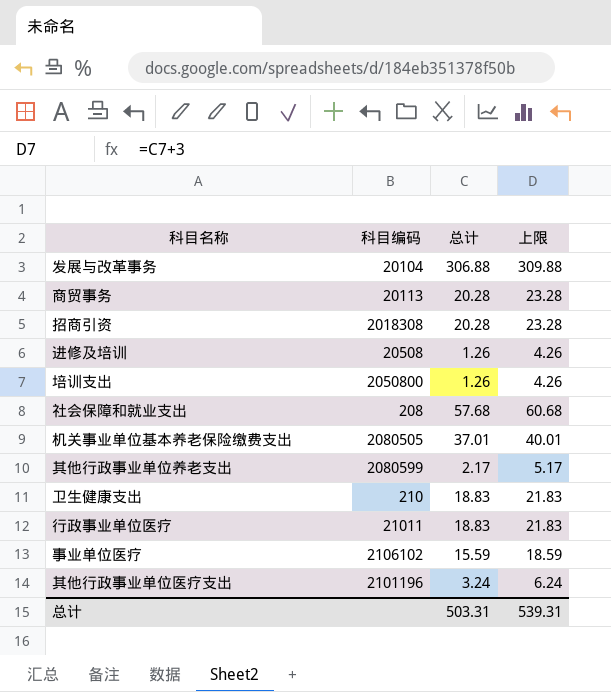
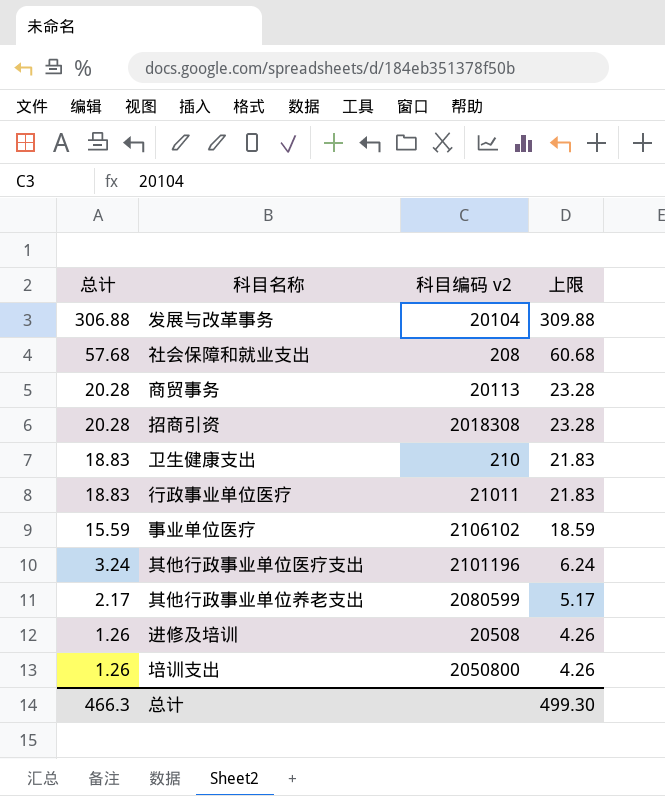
row order: none -> 总计 descending
column 总计 | position: 3 -> 1
column name: 科目编码 -> 科目编码 v2
row 机关事业单位基本养老保险缴费支出: 2080505 | 37.01 | 40.01 -> none
总计 | 总计: 503.31 -> 466.3
总计 | 上限: 539.31 -> 499.30

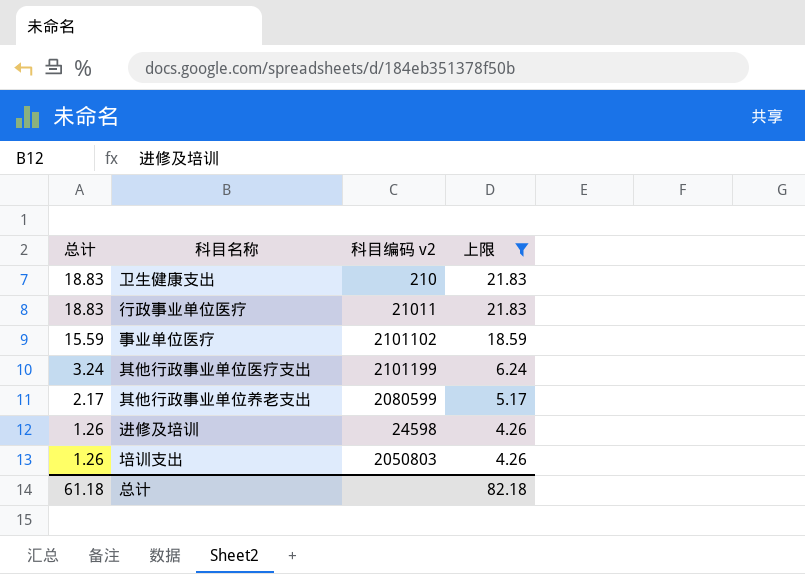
filter: none -> 上限 <= 21.83
事业单位医疗 | 科目编码 v2: 2106102 -> 2101102
其他行政事业单位医疗支出 | 科目编码 v2: 2101196 -> 2101199
进修及培训 | 科目编码 v2: 20508 -> 24598
培训支出 | 科目编码 v2: 2050800 -> 2050803
总计 | 总计: 466.3 -> 61.18
总计 | 上限: 499.30 -> 82.18

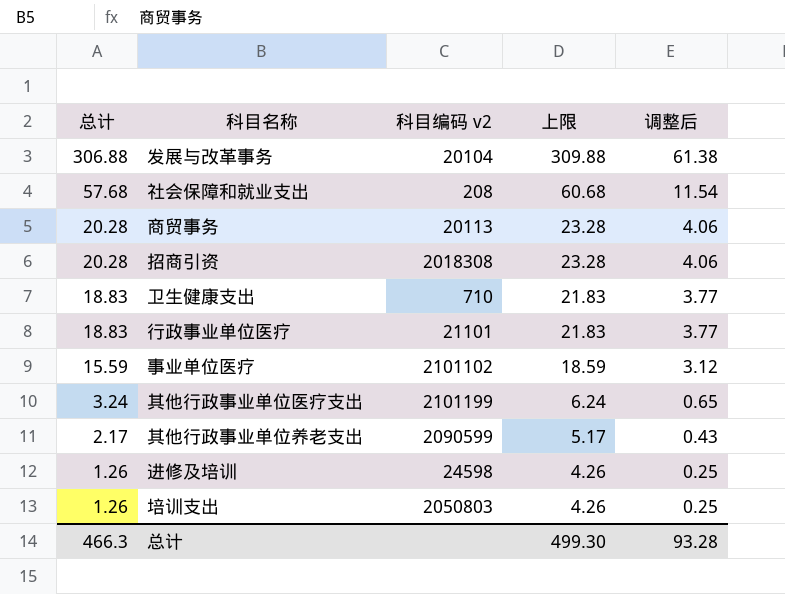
filter: 上限 <= 21.83 -> none
column 调整后 | formula: none -> [总计] * 0.2
卫生健康支出 | 科目编码 v2: 210 -> 710
行政事业单位医疗 | 科目编码 v2: 21011 -> 21101
其他行政事业单位养老支出 | 科目编码 v2: 2080599 -> 2090599
总计 | 总计: 61.18 -> 466.3
总计 | 上限: 82.18 -> 499.30

